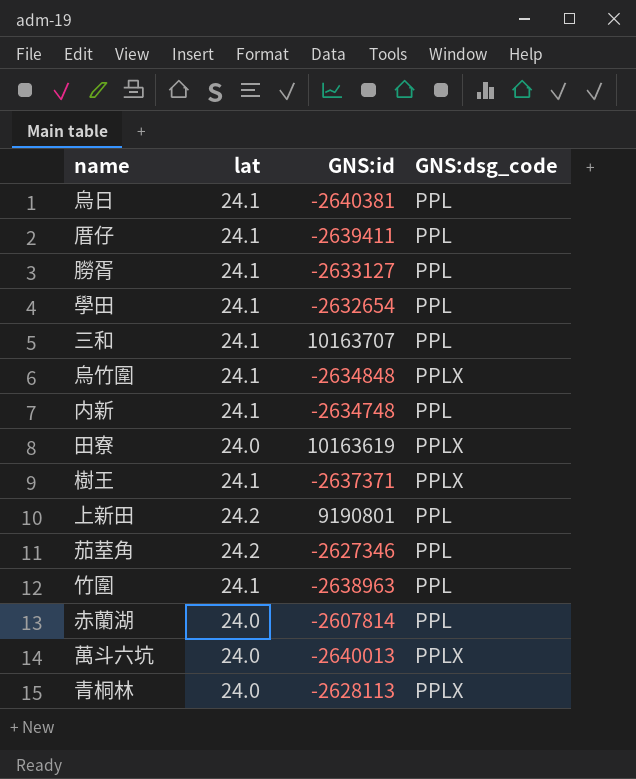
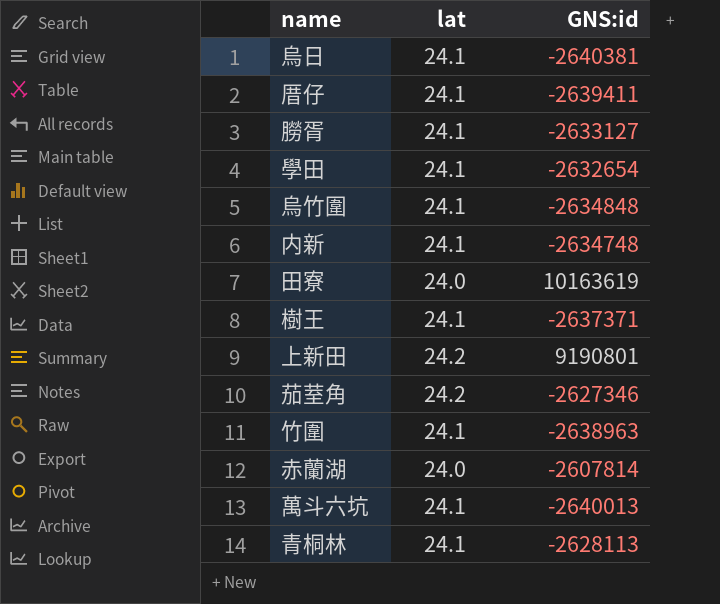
column GNS:dsg_code | position: 4 -> none
row 三和: 24.1 | 10163707 | PPL -> none
萬斗六坑 | lat: 24.0 -> 24.1
青桐林 | lat: 24.0 -> 24.1

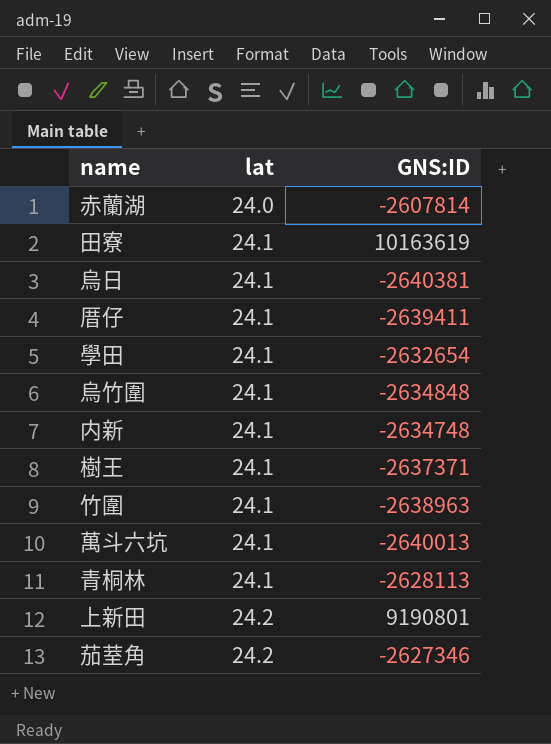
row order: none -> lat ascending
column name: GNS:id -> GNS:ID
row 朥胥: 24.1 | -2633127 -> none
田寮 | lat: 24.0 -> 24.1

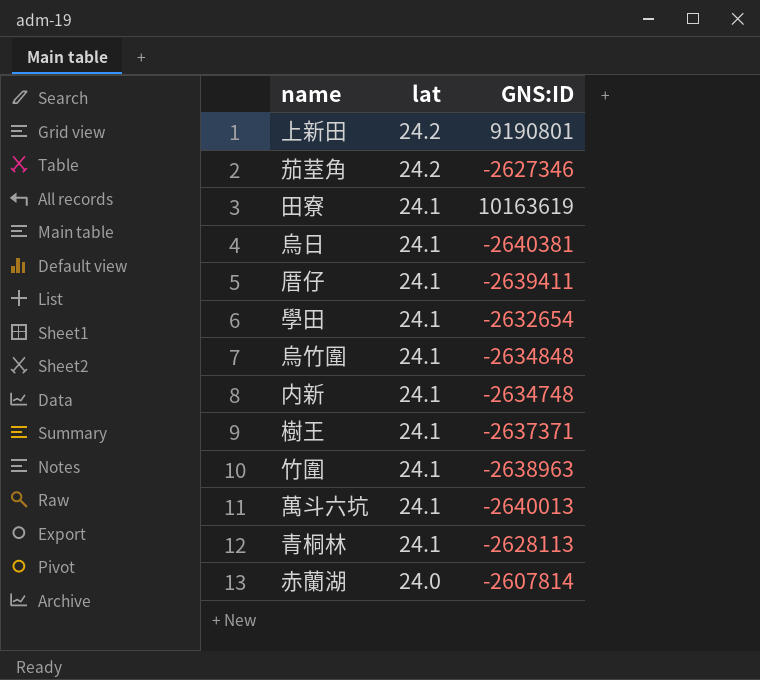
row order: lat ascending -> lat descending

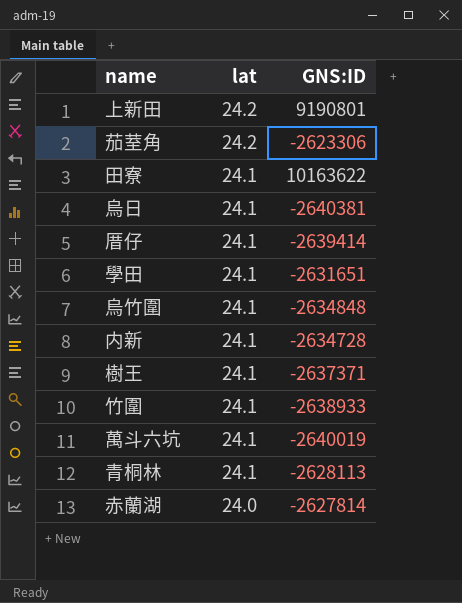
茄荎角 | GNS:ID: -2627346 -> -2623306
田寮 | GNS:ID: 10163619 -> 10163622
厝仔 | GNS:ID: -2639411 -> -2639414
學田 | GNS:ID: -2632654 -> -2631651
内新 | GNS:ID: -2634748 -> -2634728
竹圍 | GNS:ID: -2638963 -> -2638933
萬斗六坑 | GNS:ID: -2640013 -> -2640019
赤蘭湖 | GNS:ID: -2607814 -> -2627814

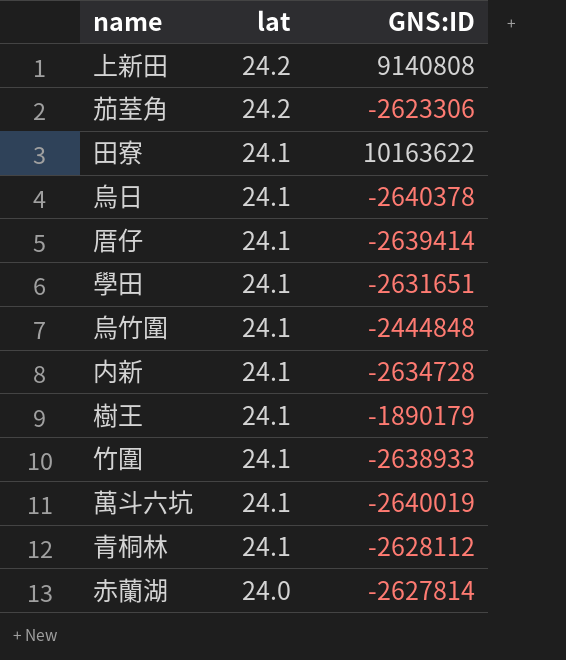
上新田 | GNS:ID: 9190801 -> 9140808
烏日 | GNS:ID: -2640381 -> -2640378
烏竹圍 | GNS:ID: -2634848 -> -2444848
樹王 | GNS:ID: -2637371 -> -1890179
青桐林 | GNS:ID: -2628113 -> -2628112

